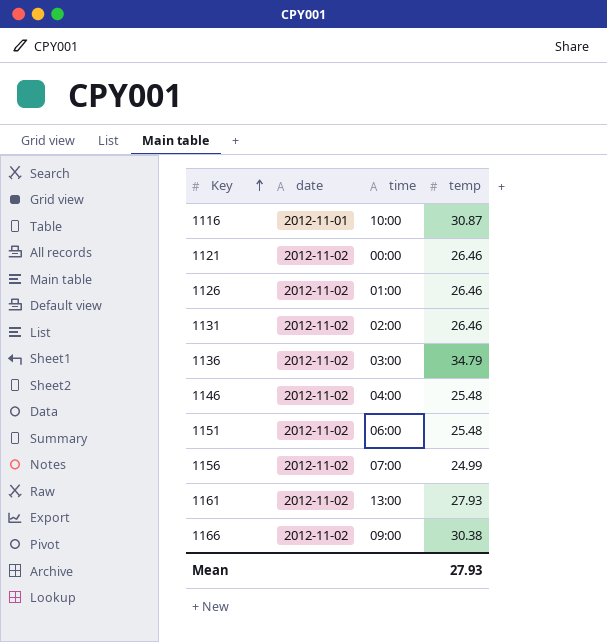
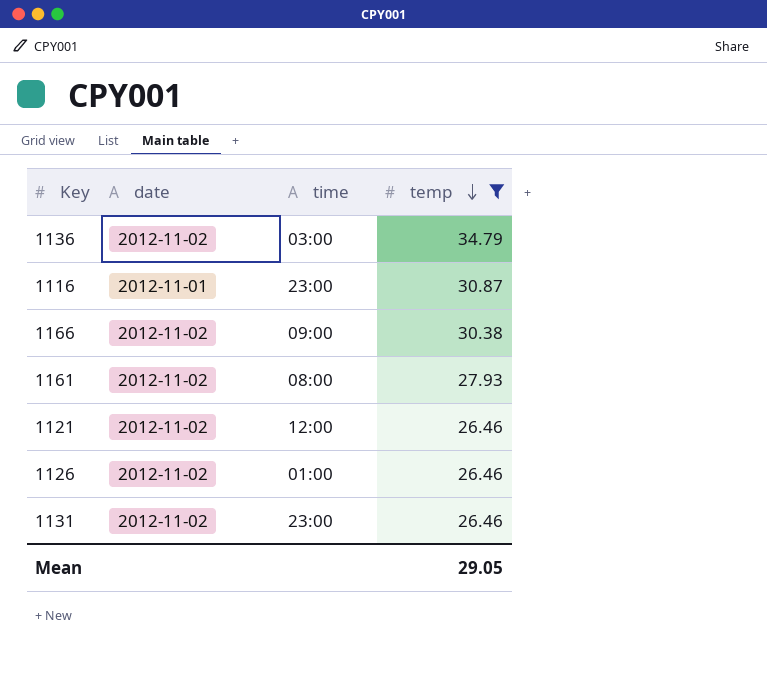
filter: none -> temp >= 26.46
row order: Key ascending -> temp descending
1116 | time: 10:00 -> 23:00
1161 | time: 13:00 -> 08:00
1121 | time: 00:00 -> 12:00
1131 | time: 02:00 -> 23:00
Mean | temp: 27.93 -> 29.05

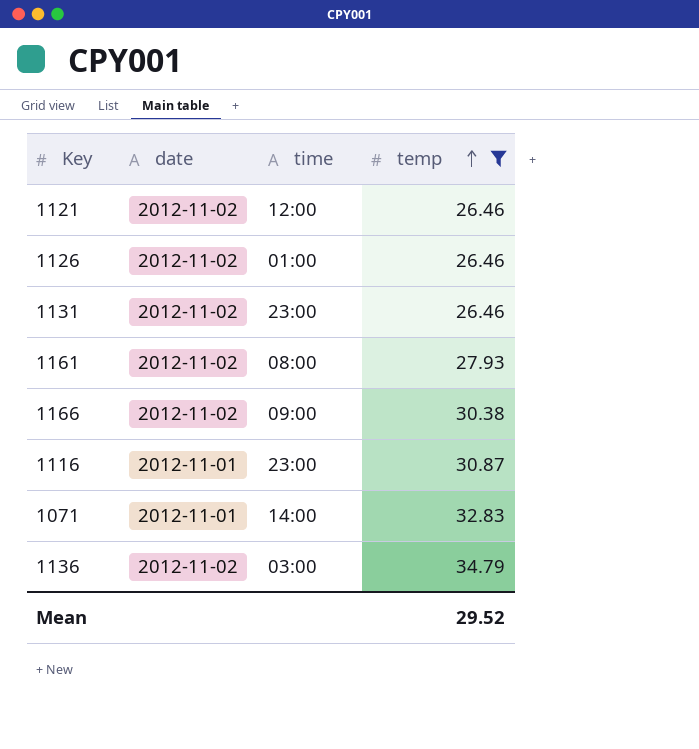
row order: temp descending -> temp ascending
row 1071: none -> 2012-11-01 | 14:00 | 32.83
Mean | temp: 29.05 -> 29.52

